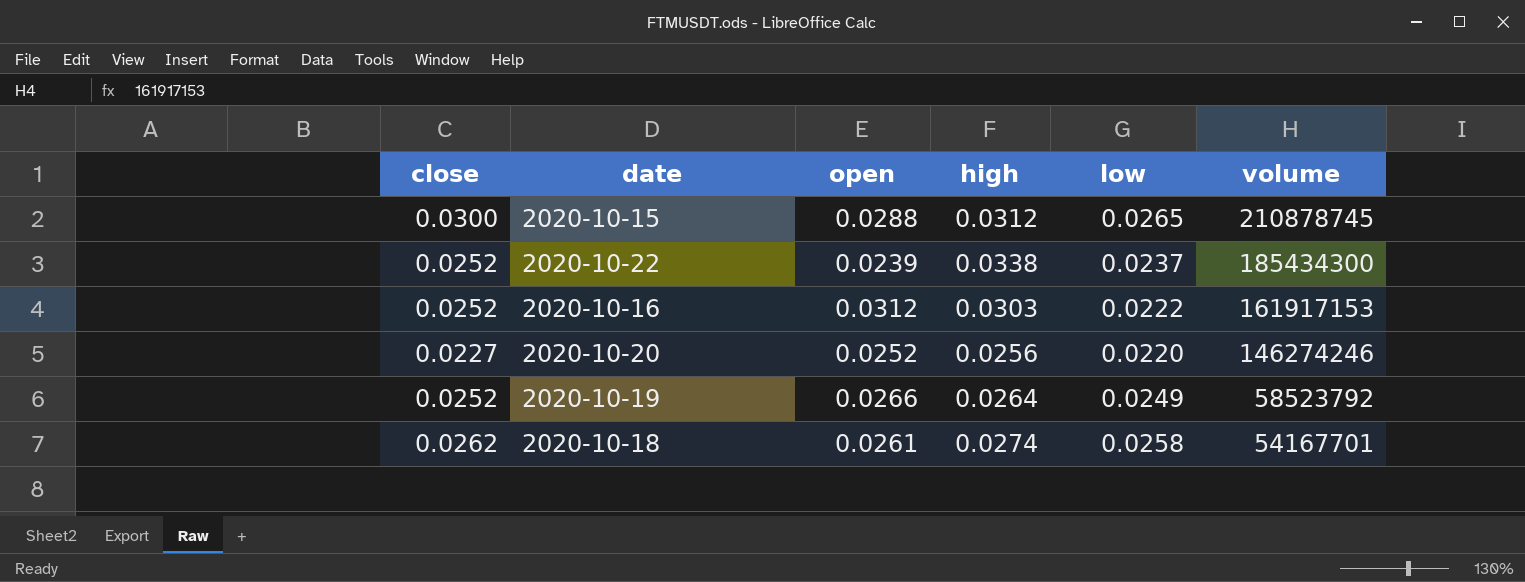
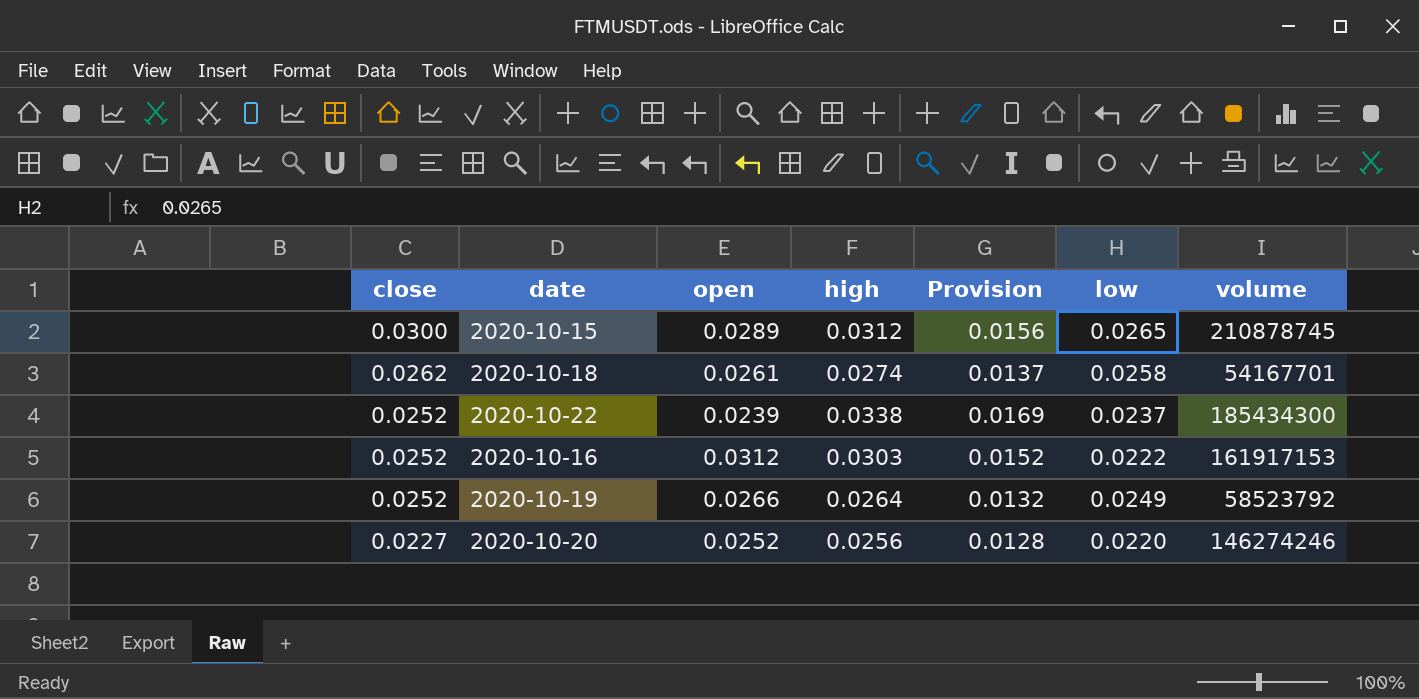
row order: volume descending -> close descending
column Provision | formula: none -> [high] * 0.5
2020-10-15 | open: 0.0288 -> 0.0289

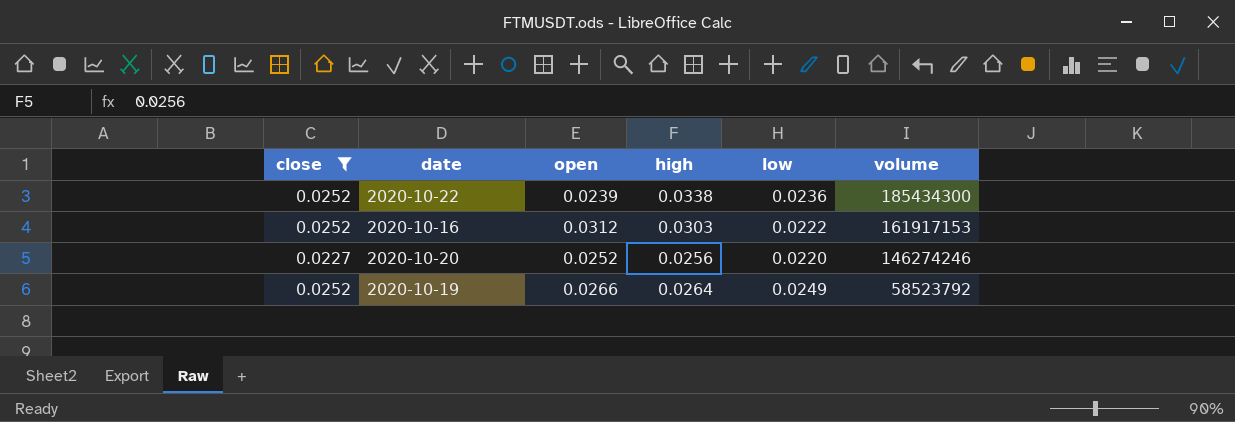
filter: none -> close <= 0.0252
row order: close descending -> volume descending
column Provision | formula: [high] * 0.5 -> none
2020-10-22 | low: 0.0237 -> 0.0236

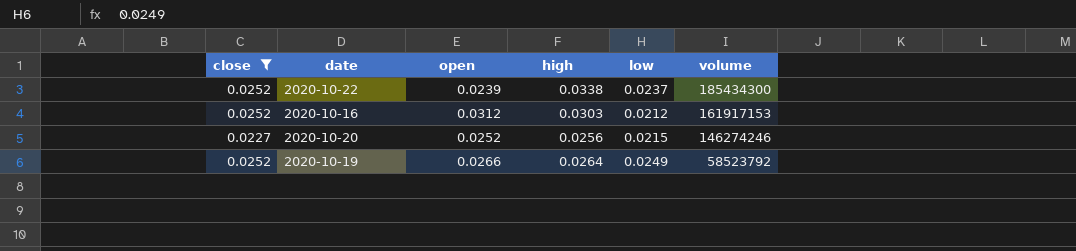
2020-10-22 | low: 0.0236 -> 0.0237
2020-10-16 | low: 0.0222 -> 0.0212
2020-10-20 | low: 0.0220 -> 0.0215

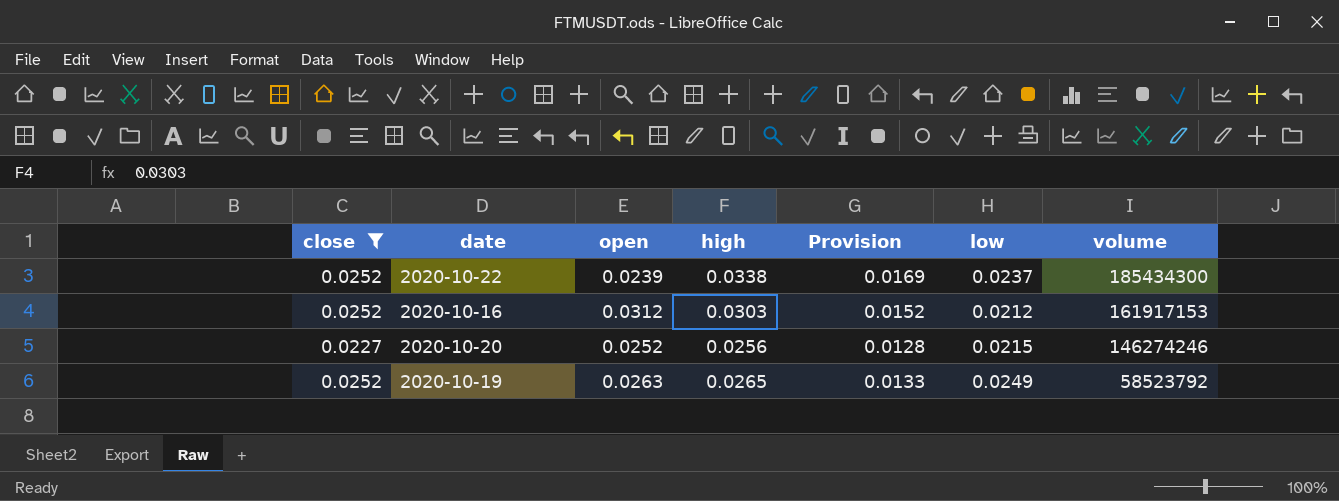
column Provision | formula: none -> [high] * 0.5
2020-10-19 | open: 0.0266 -> 0.0263
2020-10-19 | high: 0.0264 -> 0.0265

